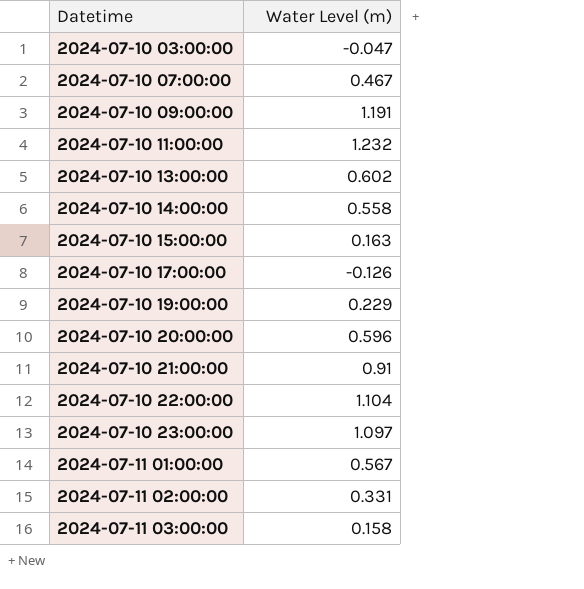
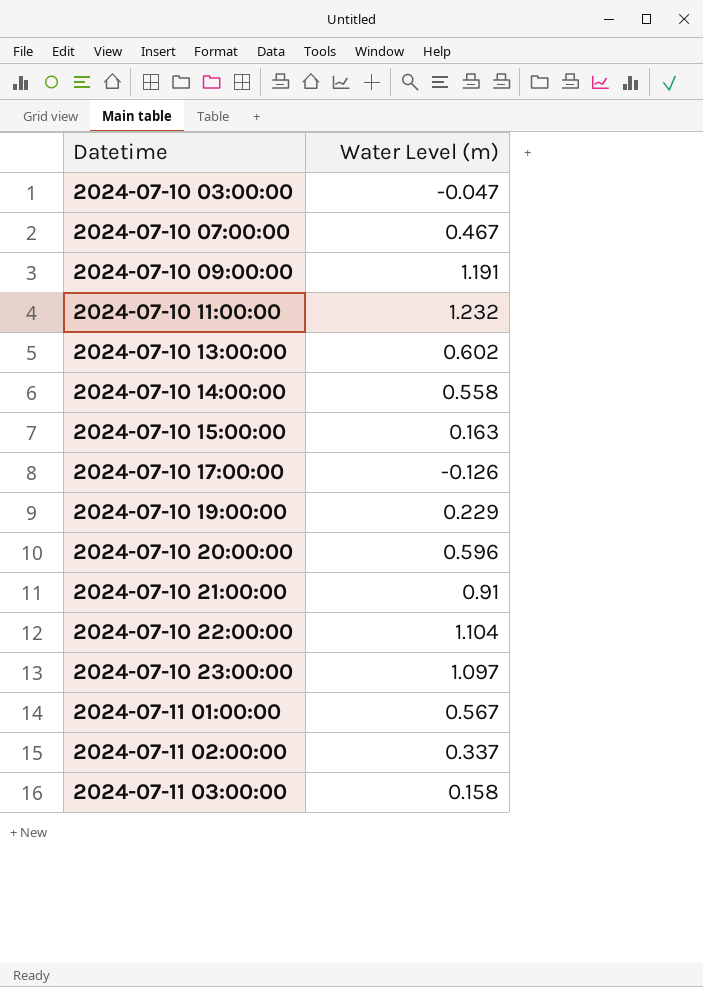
2024-07-11 02:00:00 | Water Level (m): 0.331 -> 0.337

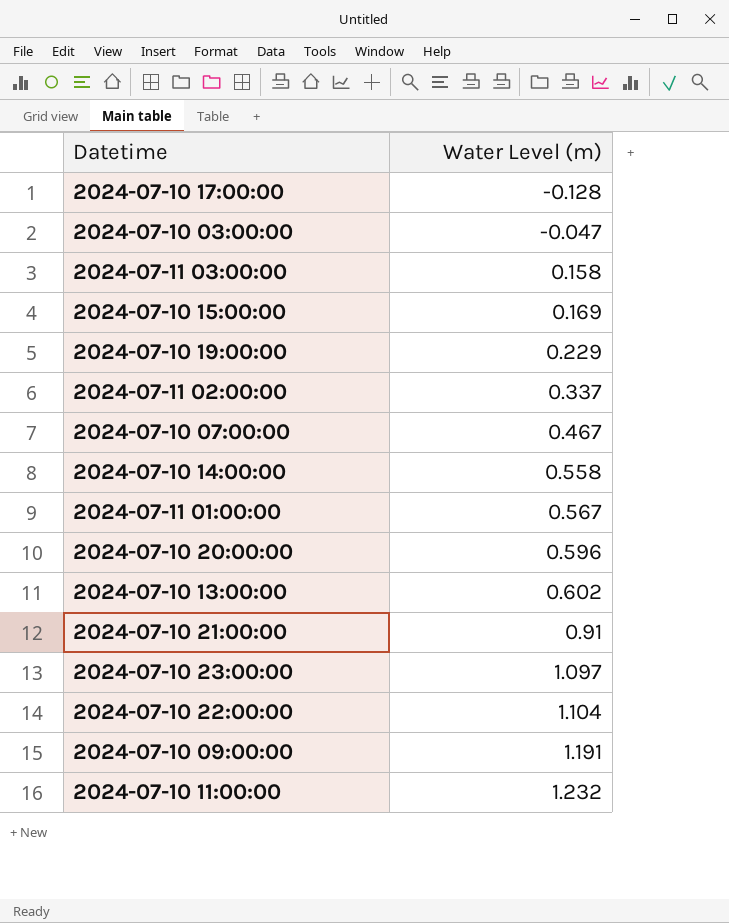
row order: Datetime ascending -> Water Level (m) ascending
2024-07-10 17:00:00 | Water Level (m): -0.126 -> -0.128
2024-07-10 15:00:00 | Water Level (m): 0.163 -> 0.169

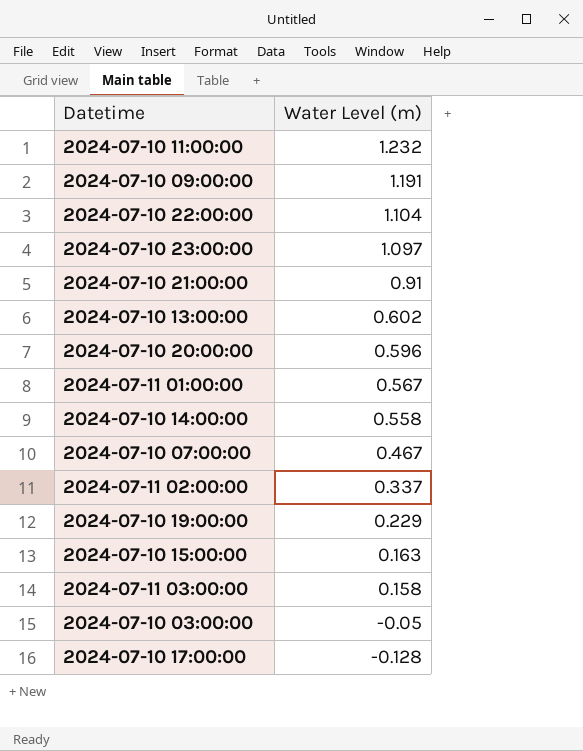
row order: Water Level (m) ascending -> Water Level (m) descending
2024-07-10 15:00:00 | Water Level (m): 0.169 -> 0.163
2024-07-10 03:00:00 | Water Level (m): -0.047 -> -0.05

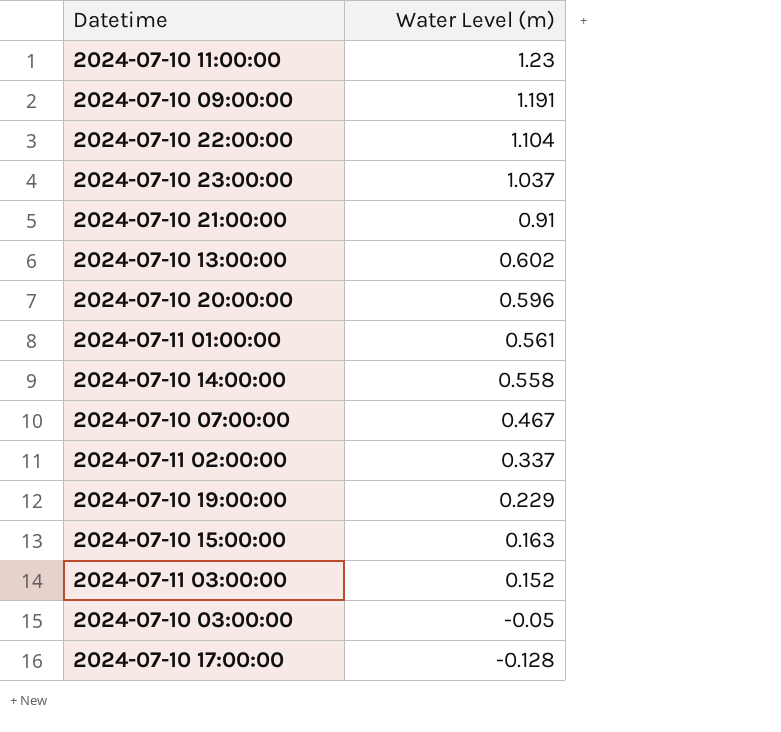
2024-07-10 11:00:00 | Water Level (m): 1.232 -> 1.23
2024-07-10 23:00:00 | Water Level (m): 1.097 -> 1.037
2024-07-11 01:00:00 | Water Level (m): 0.567 -> 0.561
2024-07-11 03:00:00 | Water Level (m): 0.158 -> 0.152

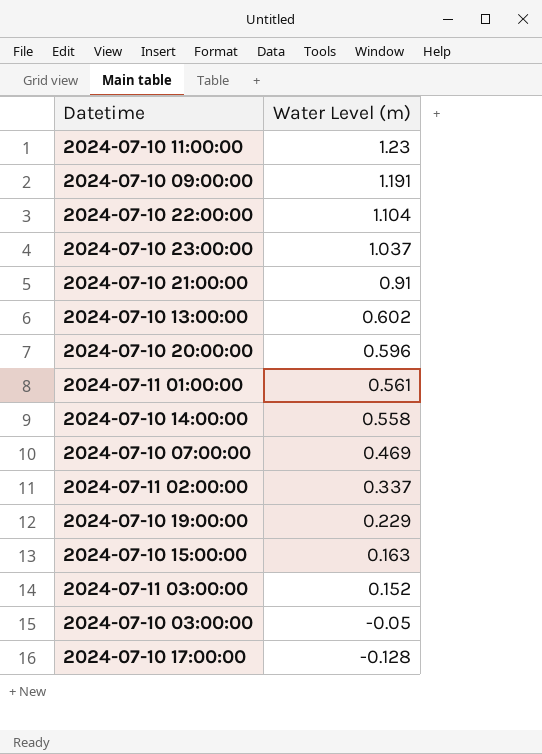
2024-07-10 07:00:00 | Water Level (m): 0.467 -> 0.469

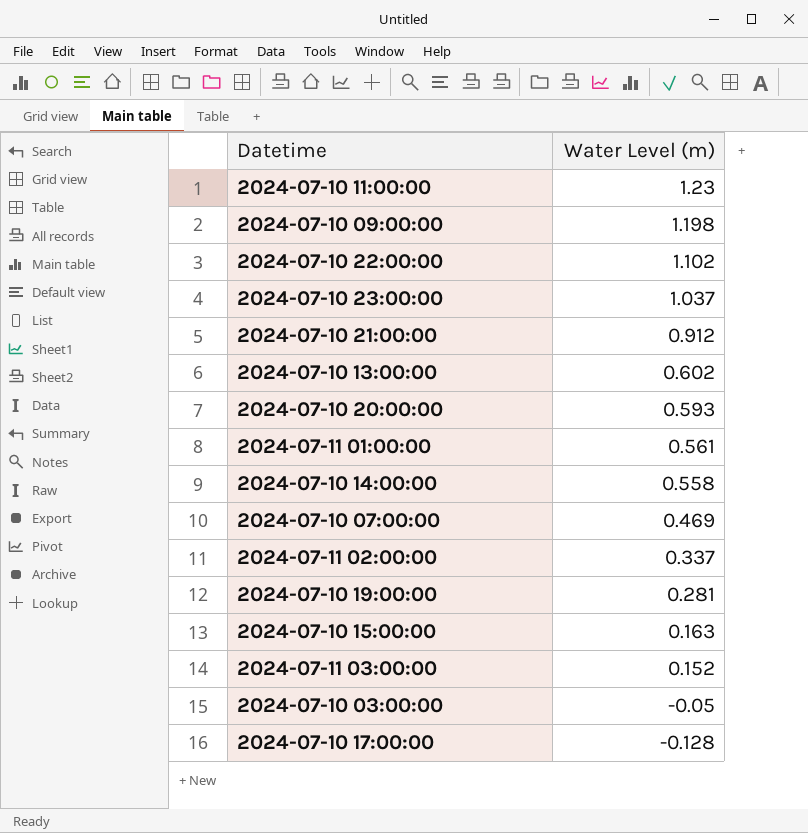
2024-07-10 09:00:00 | Water Level (m): 1.191 -> 1.198
2024-07-10 22:00:00 | Water Level (m): 1.104 -> 1.102
2024-07-10 21:00:00 | Water Level (m): 0.91 -> 0.912
2024-07-10 20:00:00 | Water Level (m): 0.596 -> 0.593
2024-07-10 19:00:00 | Water Level (m): 0.229 -> 0.281

